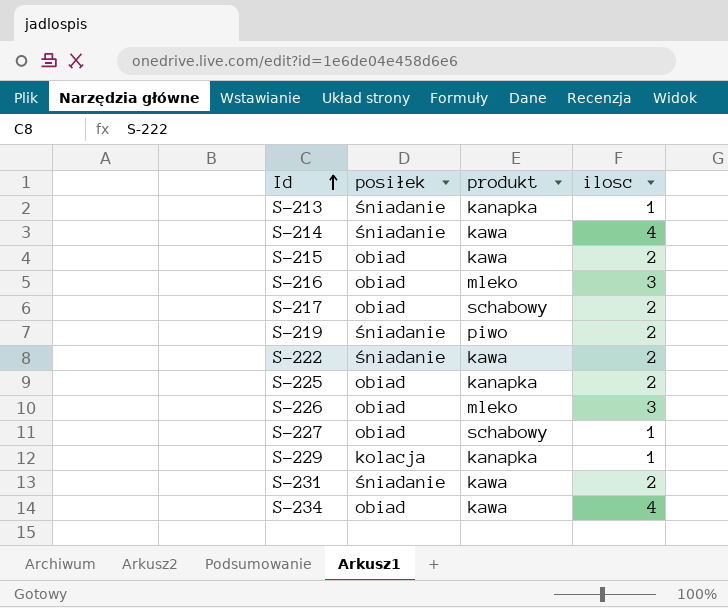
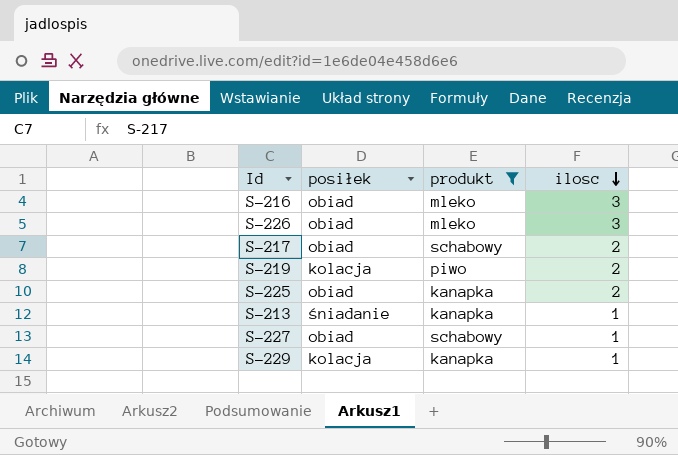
filter: none -> produkt != kawa
row order: Id ascending -> ilosc descending
S-219 | posiłek: śniadanie -> kolacja

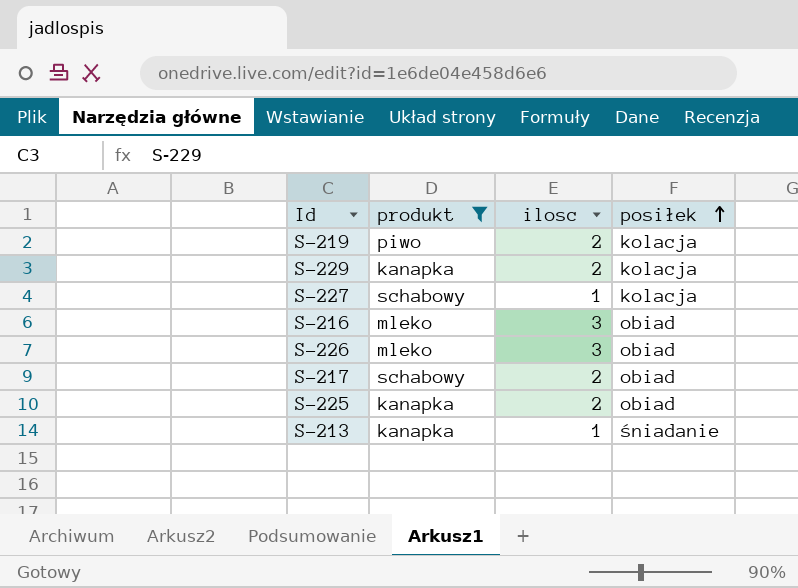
row order: ilosc descending -> posiłek ascending
column posiłek | position: 2 -> 4
S-229 | ilosc: 1 -> 2
S-227 | posiłek: obiad -> kolacja

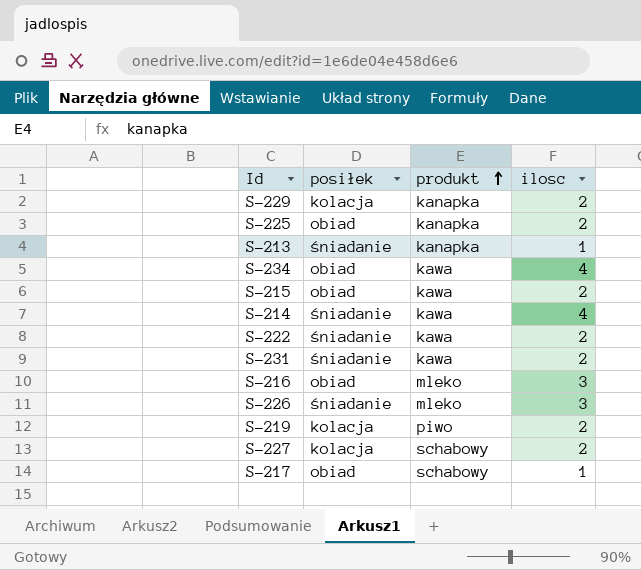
filter: produkt != kawa -> none
row order: posiłek ascending -> produkt ascending
column posiłek | position: 4 -> 2
S-226 | posiłek: obiad -> śniadanie
S-227 | ilosc: 1 -> 2
S-217 | ilosc: 2 -> 1

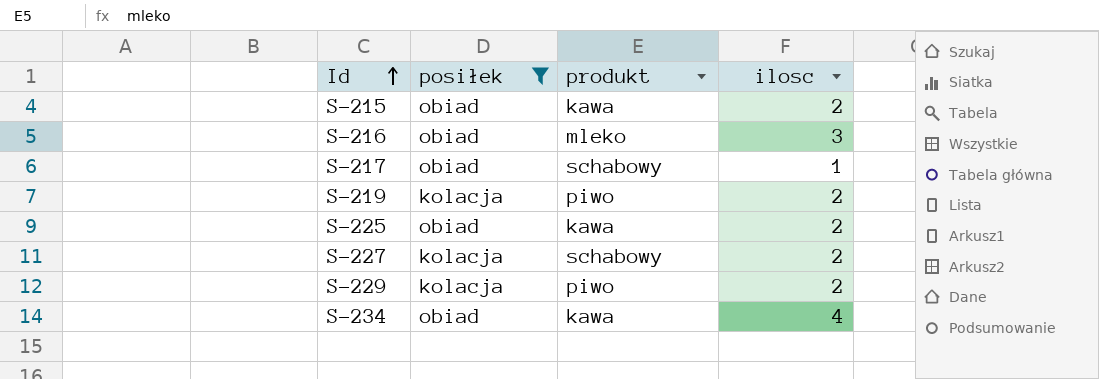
filter: none -> posiłek != śniadanie
row order: produkt ascending -> Id ascending
S-225 | produkt: kanapka -> kawa
S-229 | produkt: kanapka -> piwo

